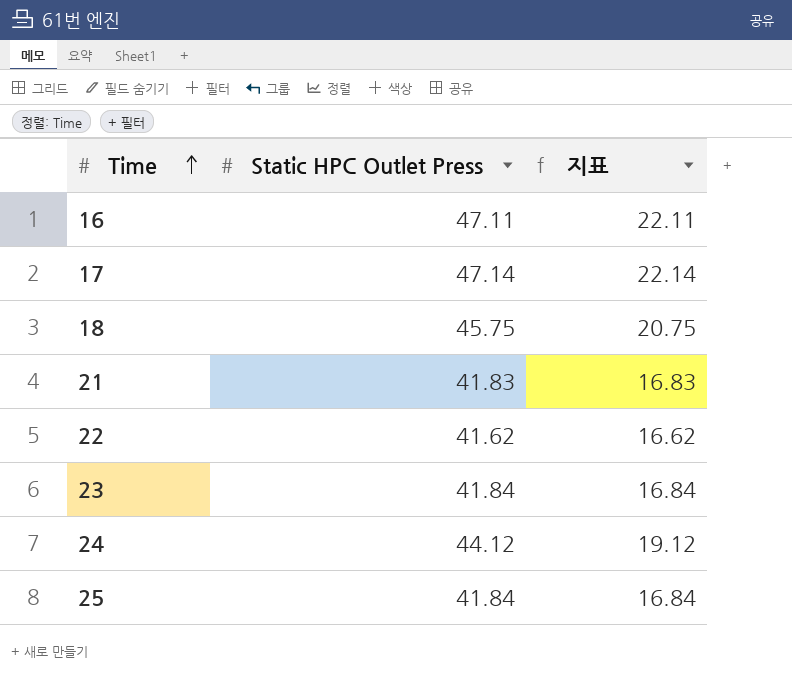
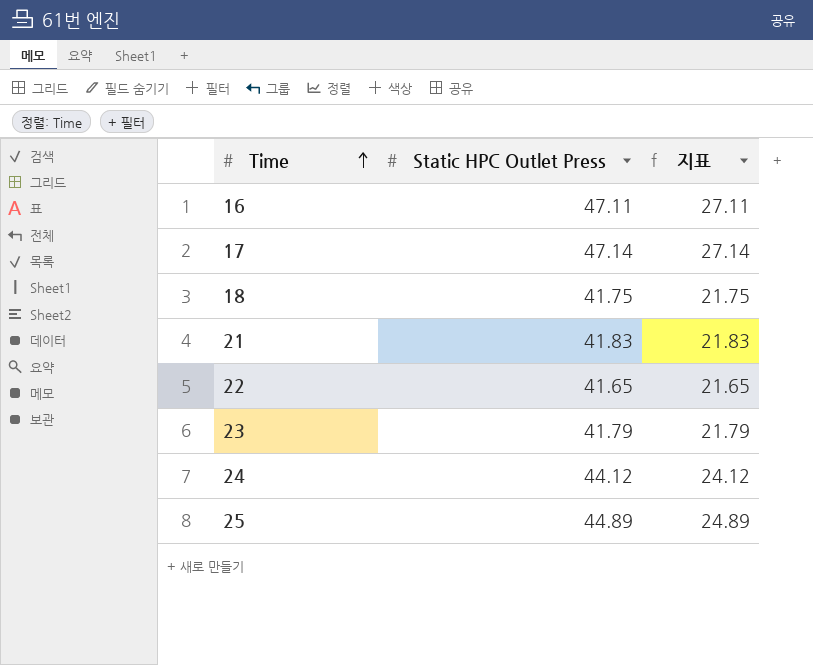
column 지표 | formula: [Static HPC Outlet Press] - 25 -> [Static HPC Outlet Press] - 20
18 | Static HPC Outlet Press: 45.75 -> 41.75
22 | Static HPC Outlet Press: 41.62 -> 41.65
23 | Static HPC Outlet Press: 41.84 -> 41.79
25 | Static HPC Outlet Press: 41.84 -> 44.89

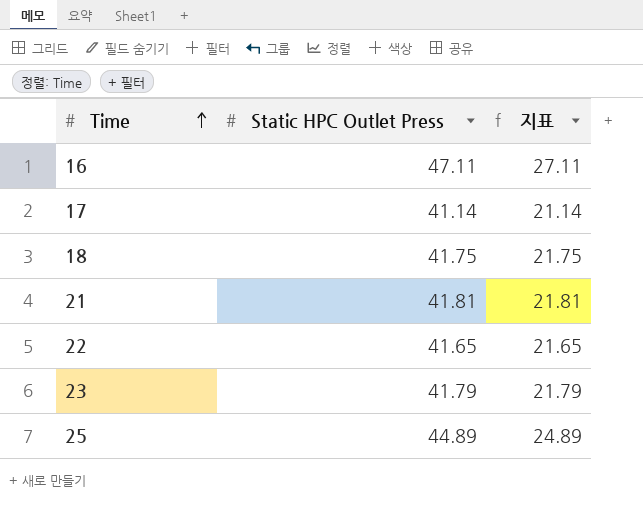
row 24: 44.12 | 24.12 -> none
17 | Static HPC Outlet Press: 47.14 -> 41.14
17 | 지표: 27.14 -> 21.14
21 | Static HPC Outlet Press: 41.83 -> 41.81
21 | 지표: 21.83 -> 21.81

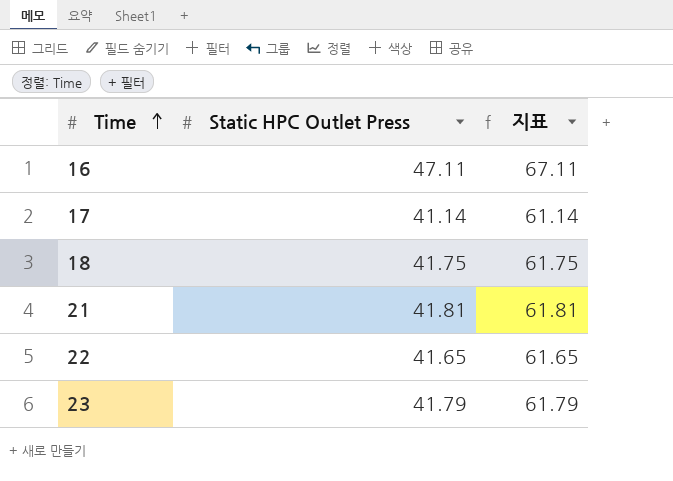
column 지표 | formula: [Static HPC Outlet Press] - 20 -> [Static HPC Outlet Press] + 20
row 25: 44.89 | 24.89 -> none

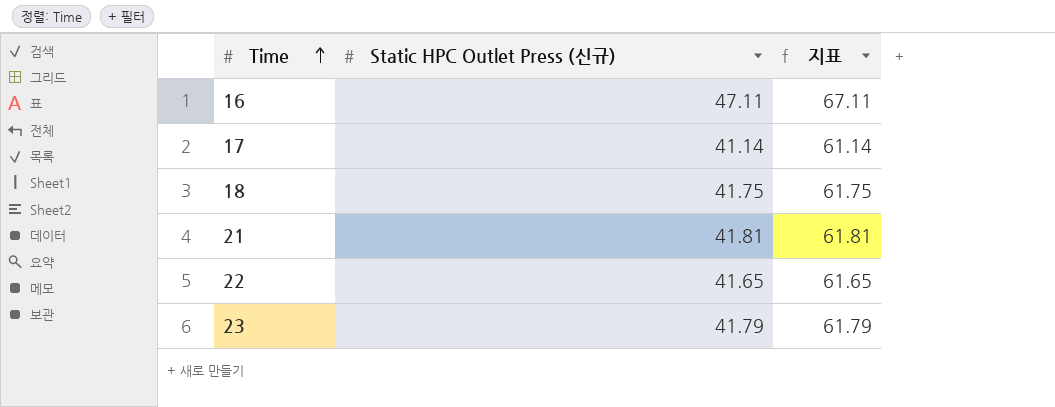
column name: Static HPC Outlet Press -> Static HPC Outlet Press (신규)

